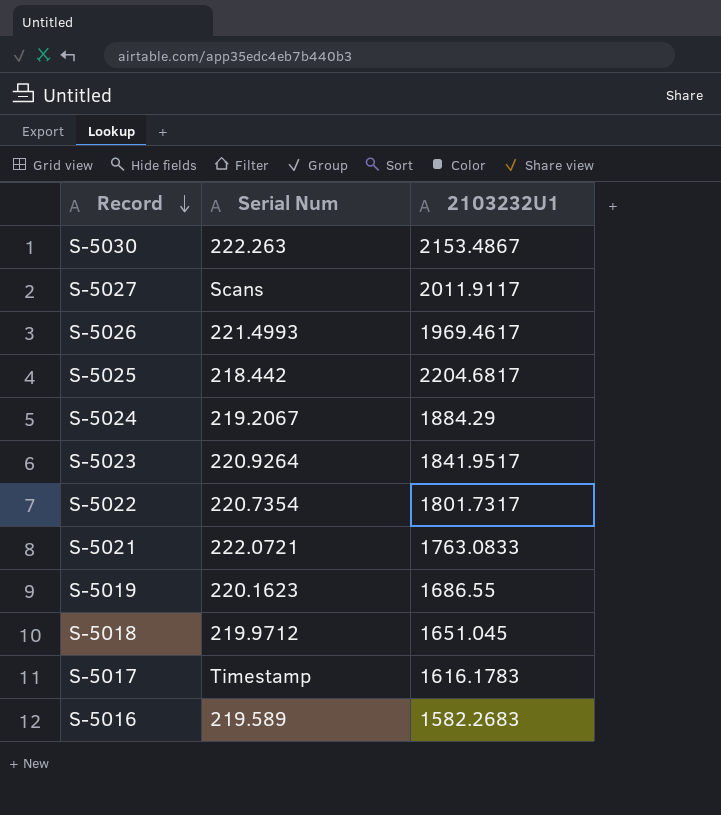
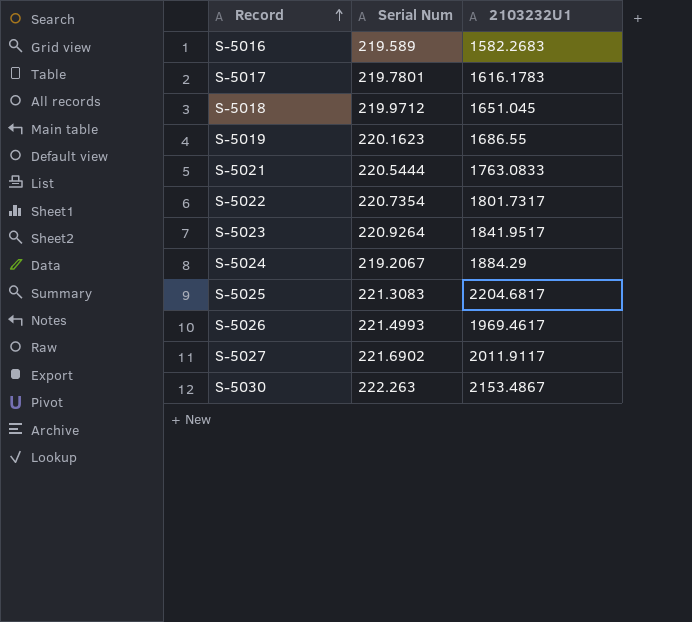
row order: Record descending -> Record ascending
S-5017 | Serial Num: Timestamp -> 219.7801
S-5021 | Serial Num: 222.0721 -> 220.5444
S-5025 | Serial Num: 218.442 -> 221.3083
S-5027 | Serial Num: Scans -> 221.6902

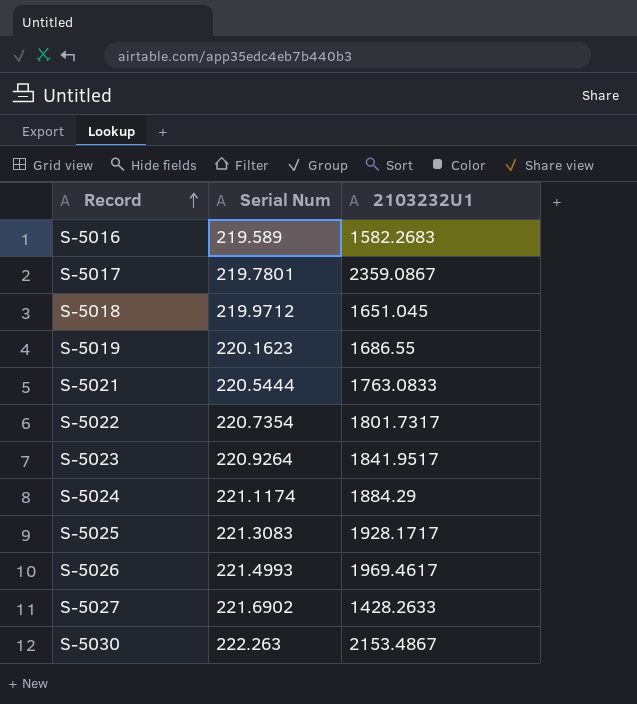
S-5017 | 2103232U1: 1616.1783 -> 2359.0867
S-5024 | Serial Num: 219.2067 -> 221.1174
S-5025 | 2103232U1: 2204.6817 -> 1928.1717
S-5027 | 2103232U1: 2011.9117 -> 1428.2633

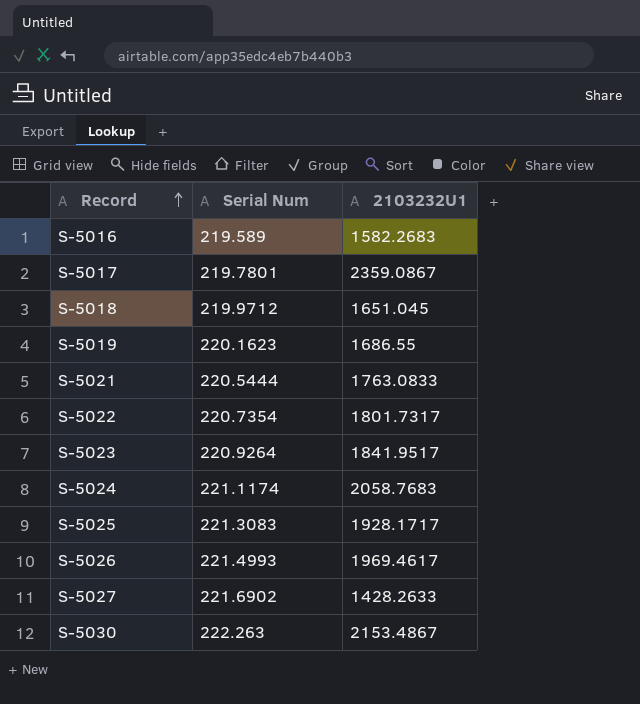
S-5024 | 2103232U1: 1884.29 -> 2058.7683

